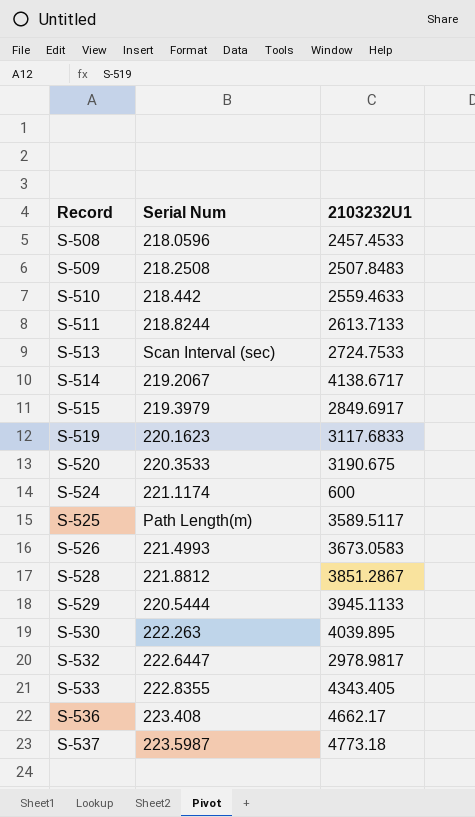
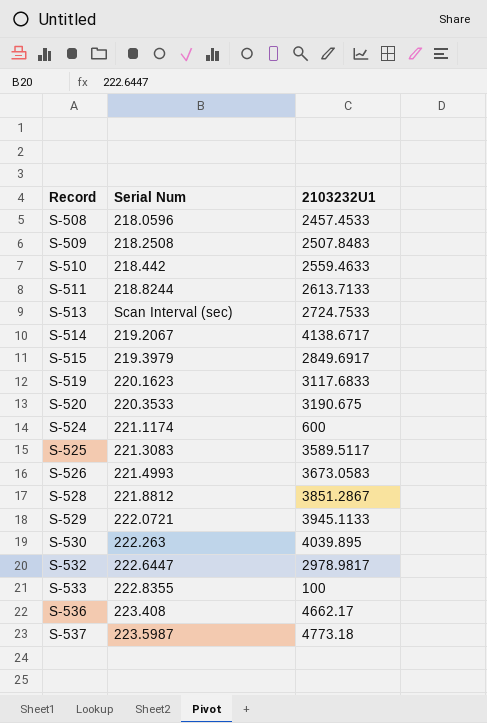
S-525 | Serial Num: Path Length(m) -> 221.3083
S-529 | Serial Num: 220.5444 -> 222.0721
S-533 | 2103232U1: 4343.405 -> 100

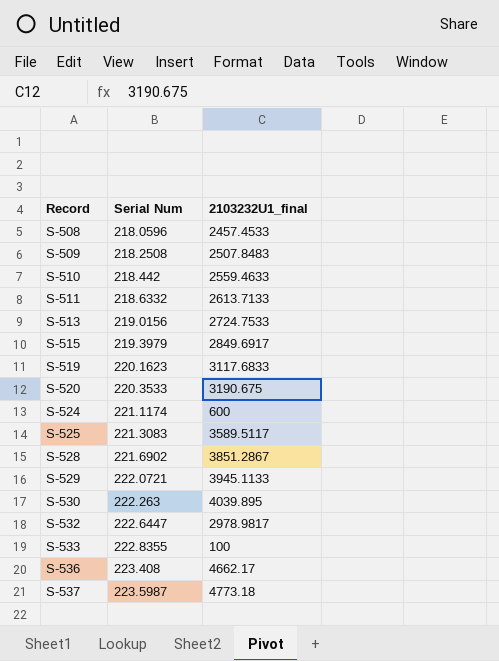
column name: 2103232U1 -> 2103232U1_final
row S-514: 219.2067 | 4138.6717 -> none
row S-526: 221.4993 | 3673.0583 -> none
S-511 | Serial Num: 218.8244 -> 218.6332
S-513 | Serial Num: Scan Interval (sec) -> 219.0156
S-528 | Serial Num: 221.8812 -> 221.6902

